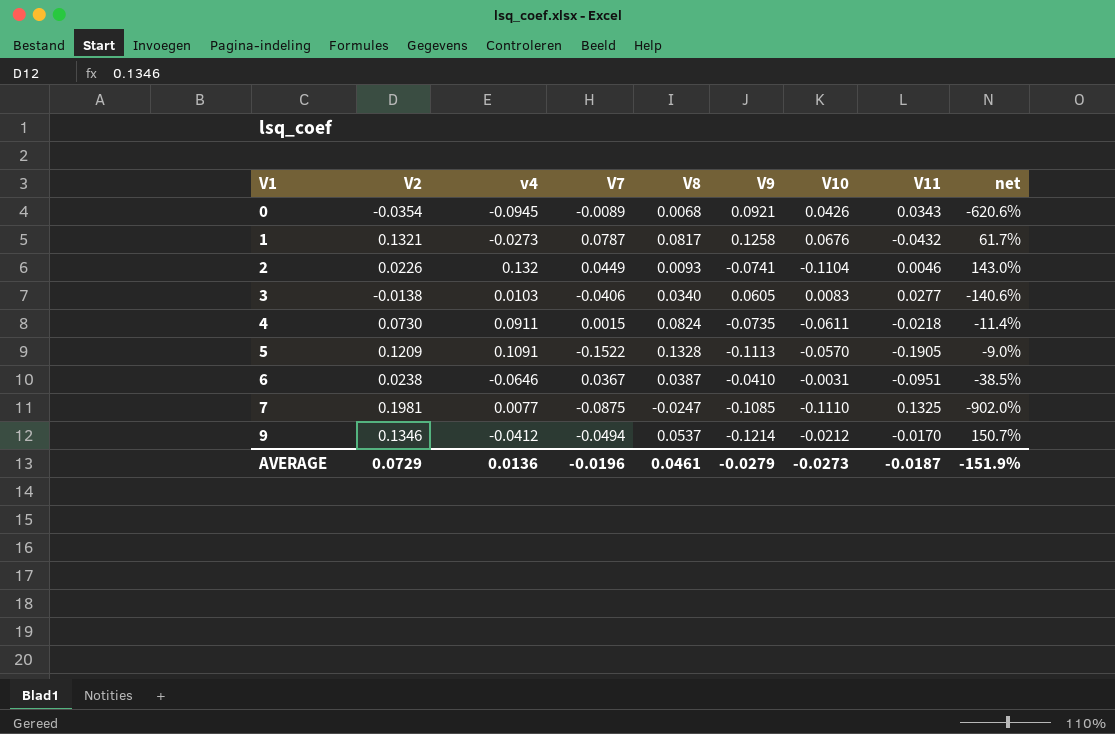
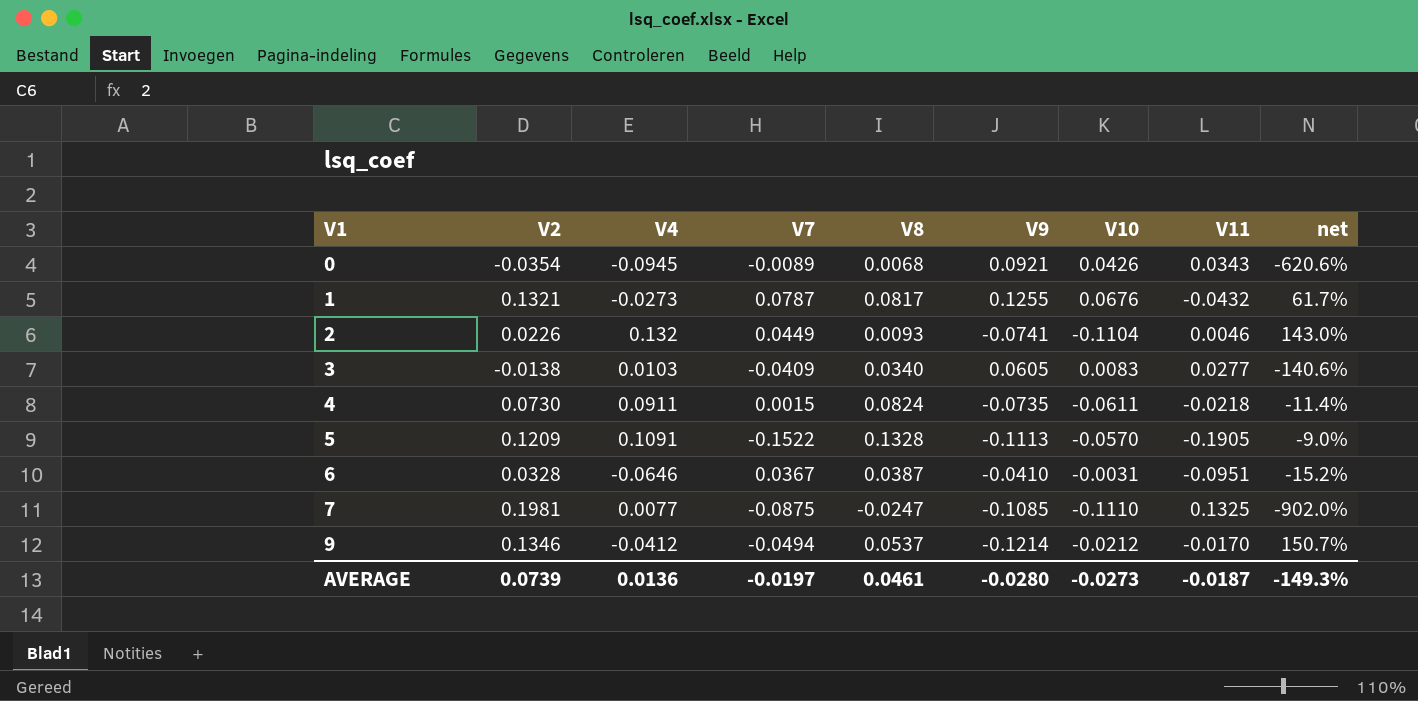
column name: v4 -> V4
1 | V9: 0.1258 -> 0.1255
3 | V7: -0.0406 -> -0.0409
6 | V2: 0.0238 -> 0.0328
6 | net: -38.5% -> -15.2%
AVERAGE | V2: 0.0729 -> 0.0739
AVERAGE | V7: -0.0196 -> -0.0197
AVERAGE | V9: -0.0279 -> -0.0280
AVERAGE | net: -151.9% -> -149.3%

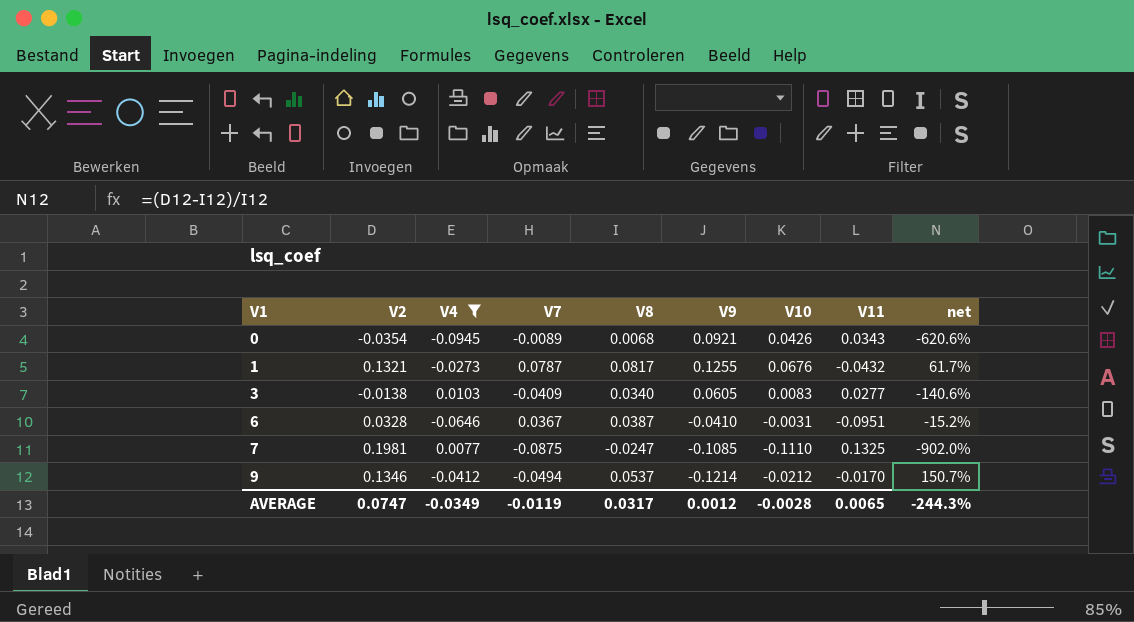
filter: none -> V4 <= 0.0103
AVERAGE | V2: 0.0739 -> 0.0747
AVERAGE | V4: 0.0136 -> -0.0349
AVERAGE | V7: -0.0197 -> -0.0119
AVERAGE | V8: 0.0461 -> 0.0317
AVERAGE | V9: -0.0280 -> 0.0012
AVERAGE | V10: -0.0273 -> -0.0028
AVERAGE | V11: -0.0187 -> 0.0065
AVERAGE | net: -149.3% -> -244.3%

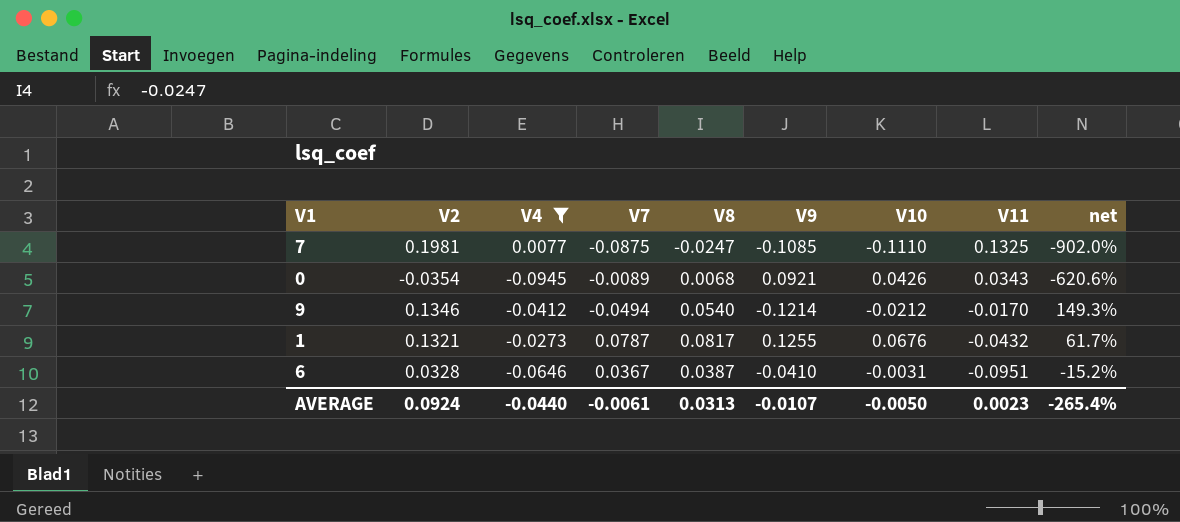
row order: V1 ascending -> V11 descending
row 3: -0.0138 | 0.0103 | -0.0409 | 0.0340 | 0.0605 | 0.0083 | 0.0277 | -140.6% -> none
9 | V8: 0.0537 -> 0.0540
9 | net: 150.7% -> 149.3%
AVERAGE | V2: 0.0747 -> 0.0924
AVERAGE | V4: -0.0349 -> -0.0440
AVERAGE | V7: -0.0119 -> -0.0061
AVERAGE | V8: 0.0317 -> 0.0313
AVERAGE | V9: 0.0012 -> -0.0107
AVERAGE | V10: -0.0028 -> -0.0050
AVERAGE | V11: 0.0065 -> 0.0023
AVERAGE | net: -244.3% -> -265.4%

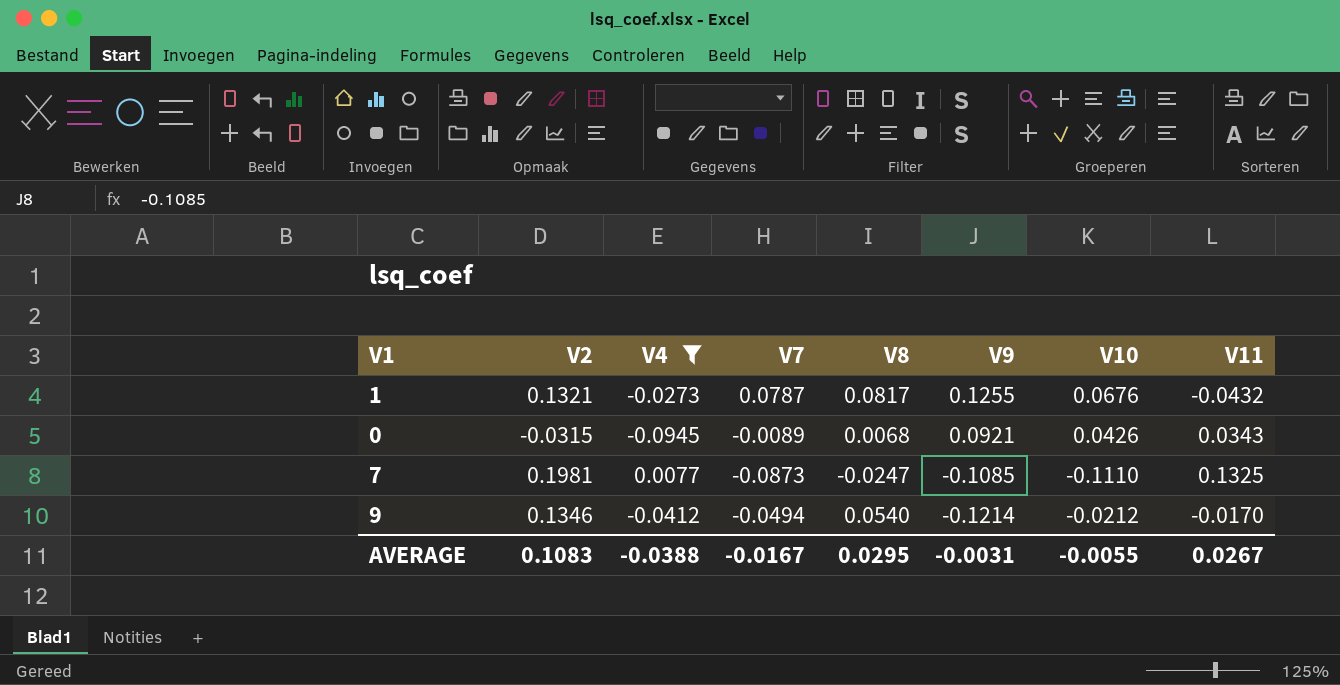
row order: V11 descending -> V9 descending
column net | formula: ([V2] - [V8]) / [V8] -> none
row 6: 0.0328 | -0.0646 | 0.0367 | 0.0387 | -0.0410 | -0.0031 | -0.0951 | -15.2% -> none
0 | V2: -0.0354 -> -0.0315
7 | V7: -0.0875 -> -0.0873
AVERAGE | V2: 0.0924 -> 0.1083
AVERAGE | V4: -0.0440 -> -0.0388
AVERAGE | V7: -0.0061 -> -0.0167
AVERAGE | V8: 0.0313 -> 0.0295
AVERAGE | V9: -0.0107 -> -0.0031
AVERAGE | V10: -0.0050 -> -0.0055
AVERAGE | V11: 0.0023 -> 0.0267

